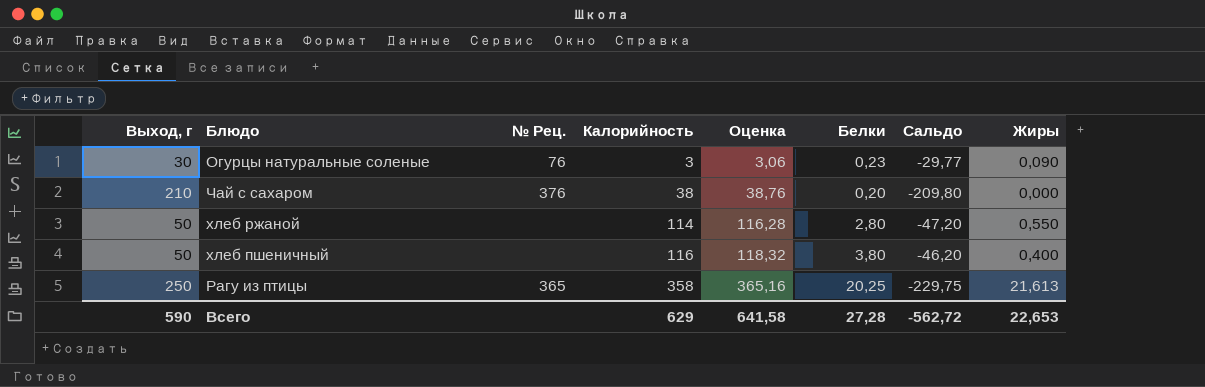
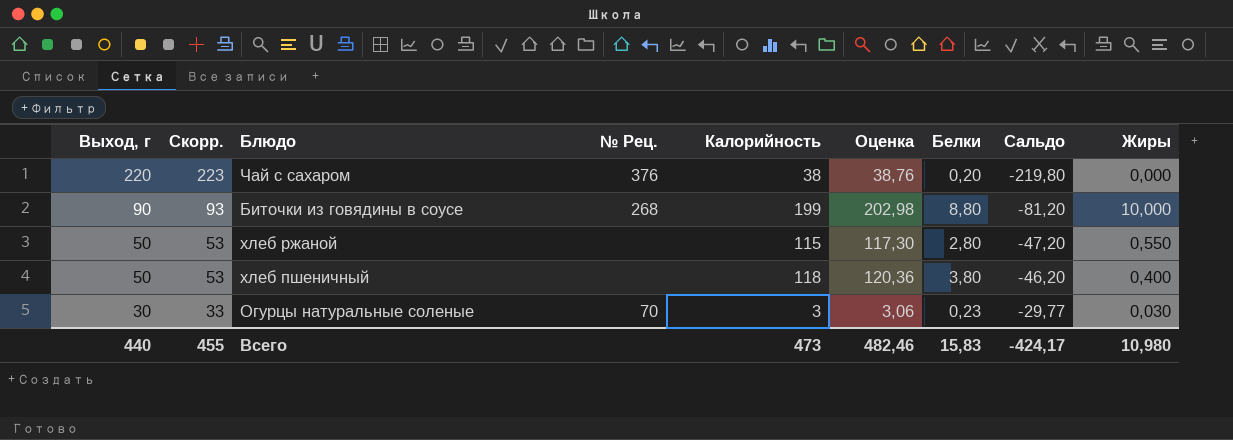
row order: Калорийность ascending -> Выход, г descending
column Скорр. | formula: none -> [Выход, г] + 3
row Рагу из птицы: 250 | 365 | 358 | 365,16 | 20,25 | -229,75 | 21,613 -> none
Чай с сахаром | Выход, г: 210 -> 220
Чай с сахаром | Сальдо: -209,80 -> -219,80
row Биточки из говядины в соусе: none -> 90 | 93 | 268 | 199 | 202,98 | 8,80 | -81,20 | 10,000
хлеб ржаной | Калорийность: 114 -> 115
хлеб ржаной | Оценка: 116,28 -> 117,30
хлеб пшеничный | Калорийность: 116 -> 118
хлеб пшеничный | Оценка: 118,32 -> 120,36
Огурцы натуральные соленые | № Рец.: 76 -> 70
Огурцы натуральные соленые | Жиры: 0,090 -> 0,030
Всего | Выход, г: 590 -> 440
Всего | Калорийность: 629 -> 473
Всего | Оценка: 641,58 -> 482,46
Всего | Белки: 27,28 -> 15,83
Всего | Сальдо: -562,72 -> -424,17
Всего | Жиры: 22,653 -> 10,980

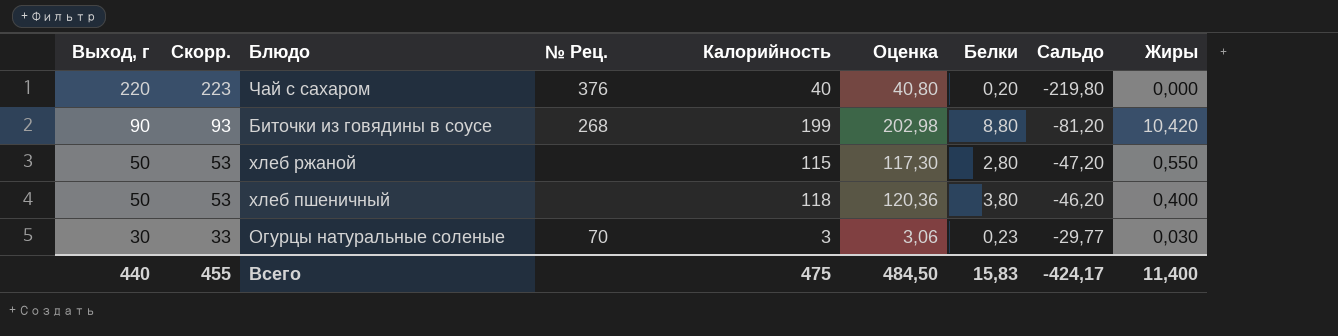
Чай с сахаром | Калорийность: 38 -> 40
Чай с сахаром | Оценка: 38,76 -> 40,80
Биточки из говядины в соусе | Жиры: 10,000 -> 10,420
Всего | Калорийность: 473 -> 475
Всего | Оценка: 482,46 -> 484,50
Всего | Жиры: 10,980 -> 11,400

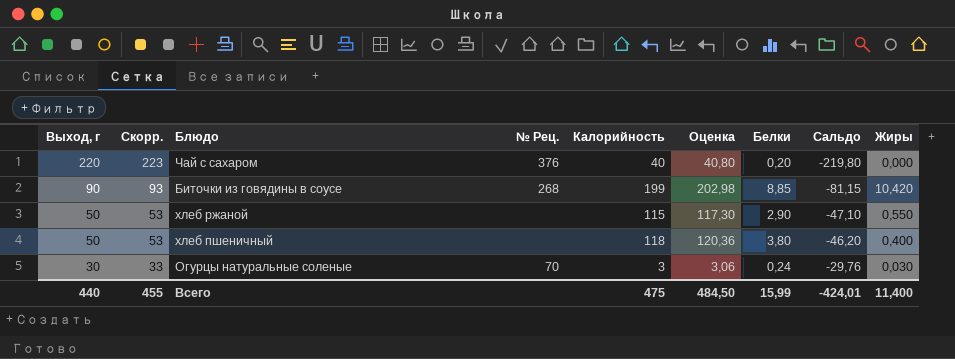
Биточки из говядины в соусе | Белки: 8,80 -> 8,85
Биточки из говядины в соусе | Сальдо: -81,20 -> -81,15
хлеб ржаной | Белки: 2,80 -> 2,90
хлеб ржаной | Сальдо: -47,20 -> -47,10
Огурцы натуральные соленые | Белки: 0,23 -> 0,24
Огурцы натуральные соленые | Сальдо: -29,77 -> -29,76
Всего | Белки: 15,83 -> 15,99
Всего | Сальдо: -424,17 -> -424,01

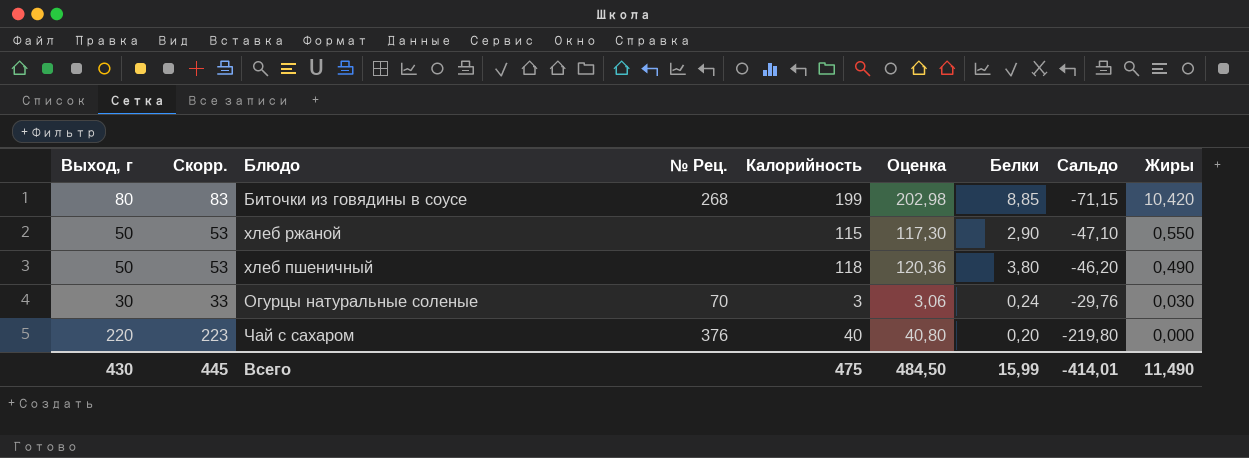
row order: Выход, г descending -> Жиры descending
Биточки из говядины в соусе | Выход, г: 90 -> 80
Биточки из говядины в соусе | Скорр.: 93 -> 83
Биточки из говядины в соусе | Сальдо: -81,15 -> -71,15
хлеб пшеничный | Жиры: 0,400 -> 0,490
Всего | Выход, г: 440 -> 430
Всего | Скорр.: 455 -> 445
Всего | Сальдо: -424,01 -> -414,01
Всего | Жиры: 11,400 -> 11,490

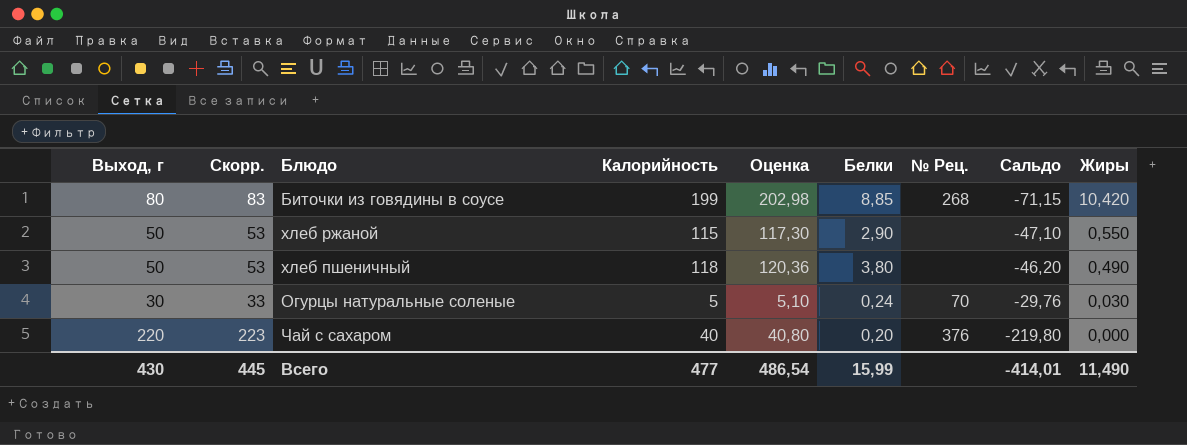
column № Рец. | position: 4 -> 7
Огурцы натуральные соленые | Калорийность: 3 -> 5
Огурцы натуральные соленые | Оценка: 3,06 -> 5,10
Всего | Калорийность: 475 -> 477
Всего | Оценка: 484,50 -> 486,54

